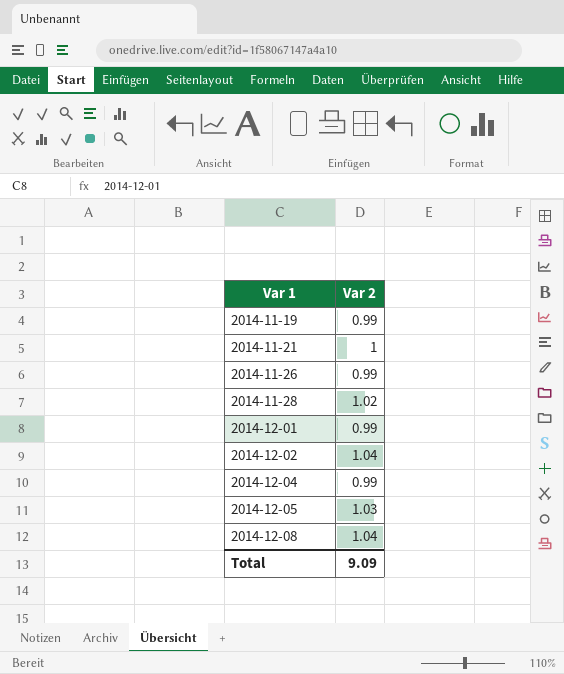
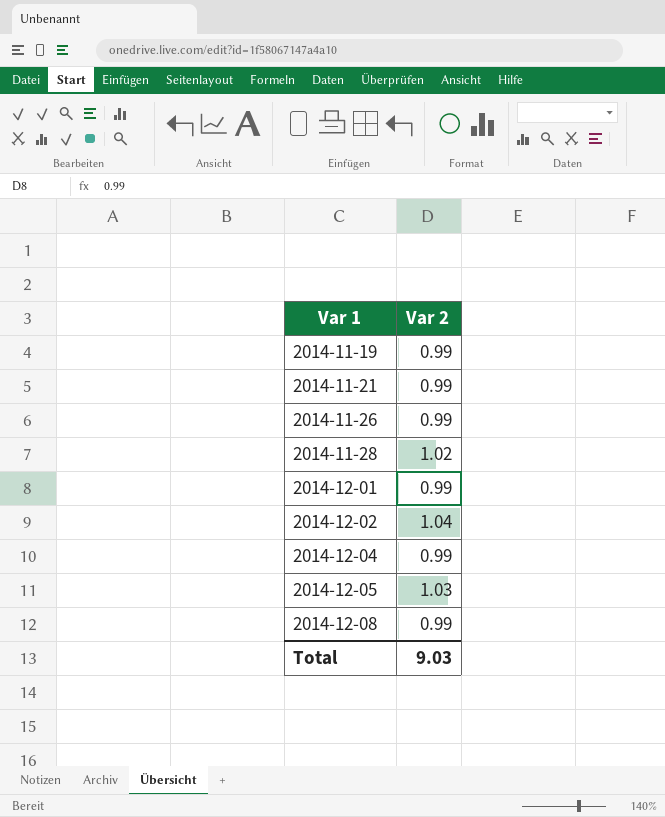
2014-11-21 | Var 2: 1 -> 0.99
2014-12-08 | Var 2: 1.04 -> 0.99
Total | Var 2: 9.09 -> 9.03

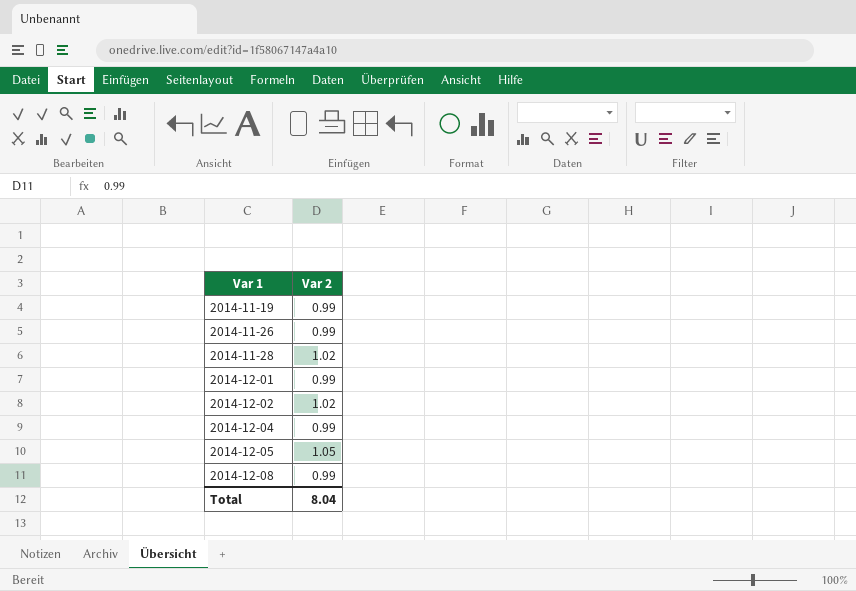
row 2014-11-21: 0.99 -> none
2014-12-02 | Var 2: 1.04 -> 1.02
2014-12-05 | Var 2: 1.03 -> 1.05
Total | Var 2: 9.03 -> 8.04

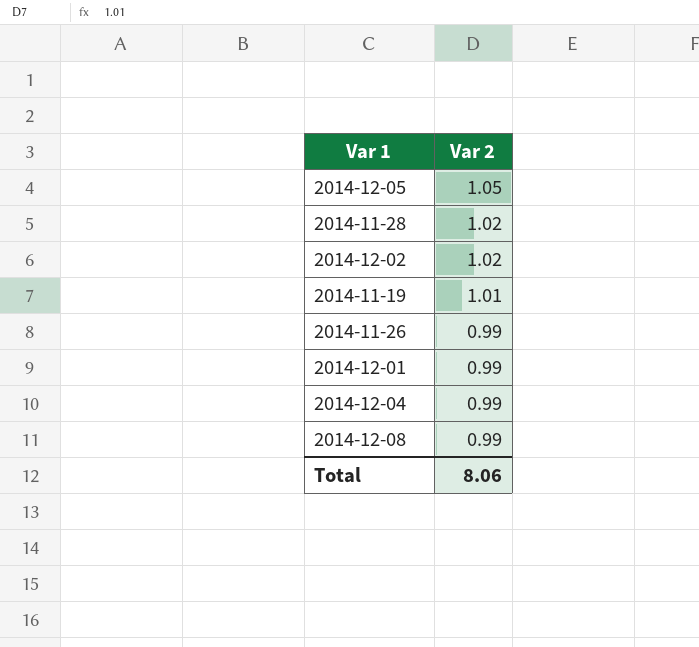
row order: Var 1 ascending -> Var 2 descending
2014-11-19 | Var 2: 0.99 -> 1.01
Total | Var 2: 8.04 -> 8.06

